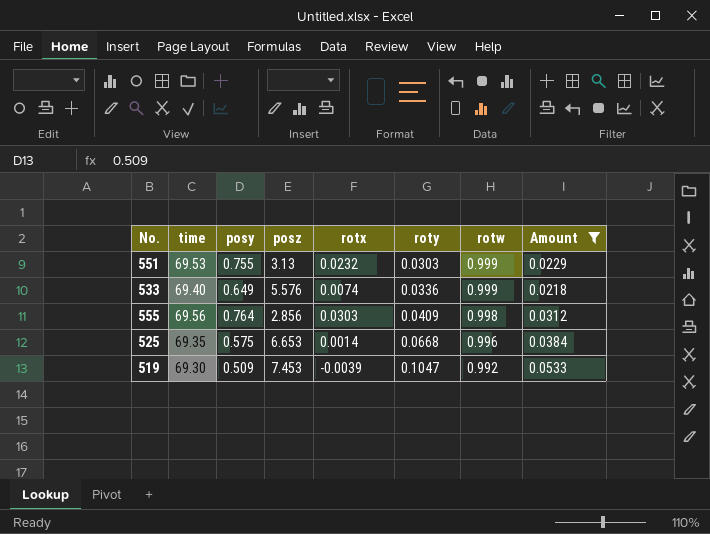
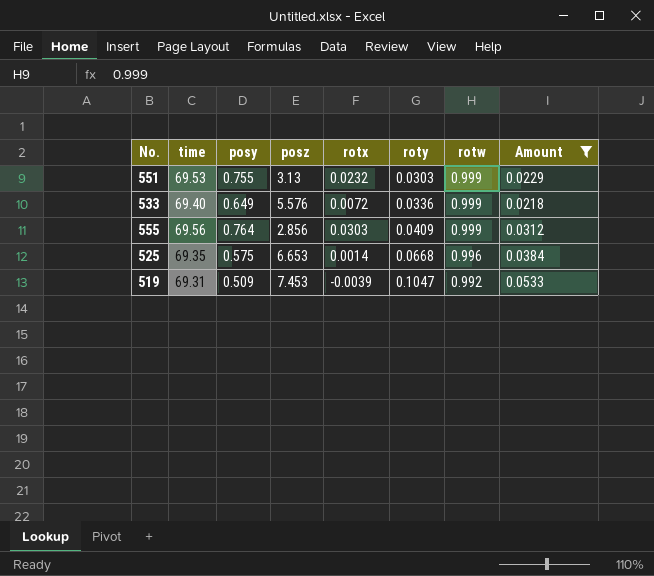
533 | rotx: 0.0074 -> 0.0072
555 | rotw: 0.998 -> 0.999
519 | time: 69.30 -> 69.31

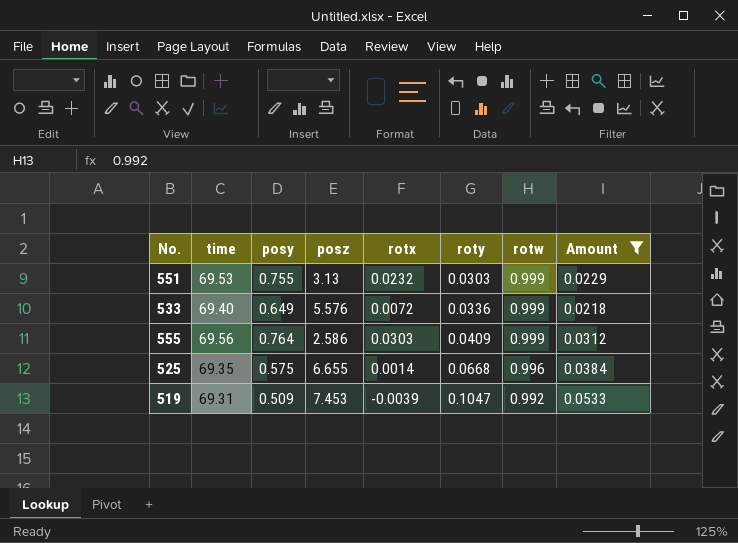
555 | posz: 2.856 -> 2.586
525 | posz: 6.653 -> 6.655

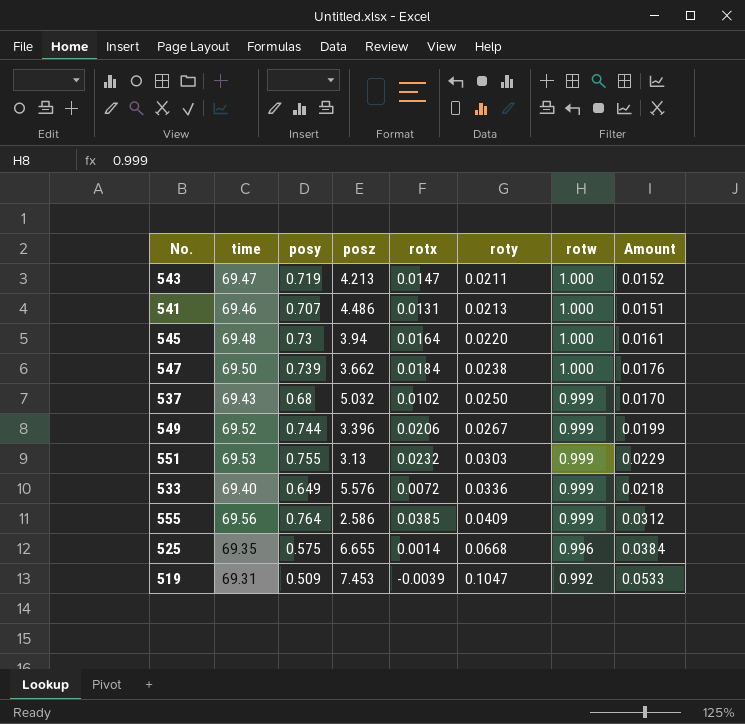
filter: Amount >= 0.0218 -> none
555 | rotx: 0.0303 -> 0.0385

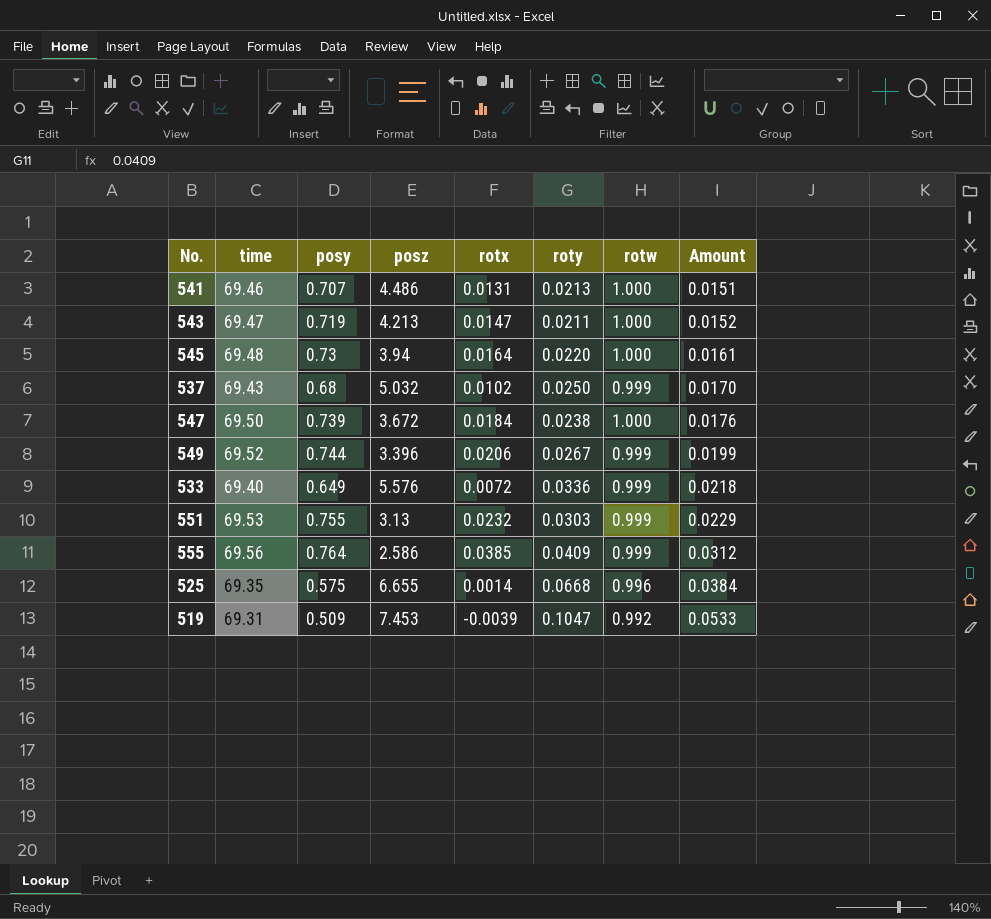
row order: roty ascending -> Amount ascending
547 | posz: 3.662 -> 3.672

